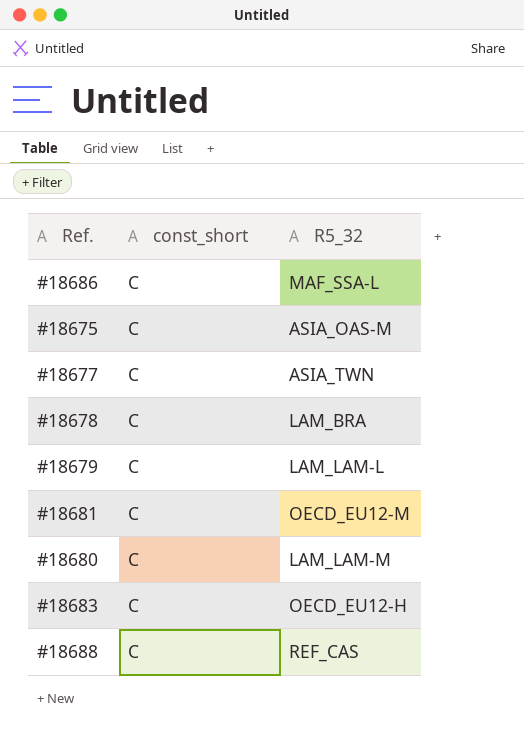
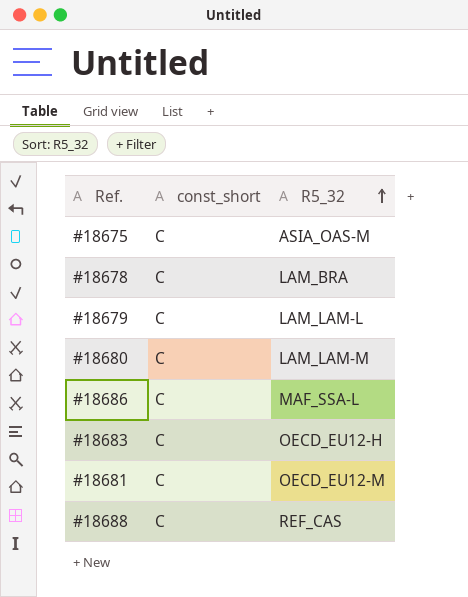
row order: none -> R5_32 ascending
row #18677: C | ASIA_TWN -> none

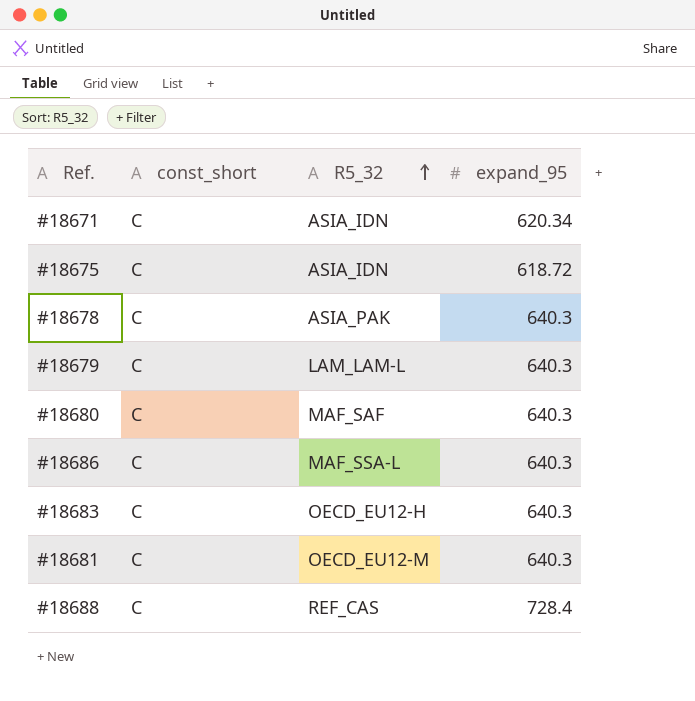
column expand_95 | position: none -> 4
row #18671: none -> C | ASIA_IDN | 620.34
#18675 | R5_32: ASIA_OAS-M -> ASIA_IDN
#18678 | R5_32: LAM_BRA -> ASIA_PAK
#18680 | R5_32: LAM_LAM-M -> MAF_SAF

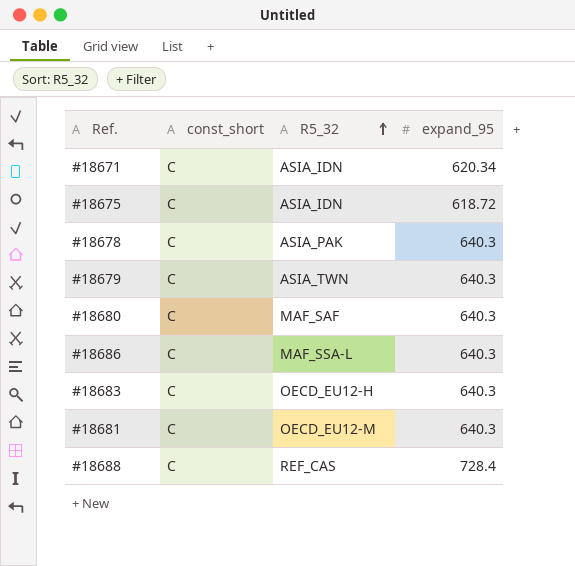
#18679 | R5_32: LAM_LAM-L -> ASIA_TWN

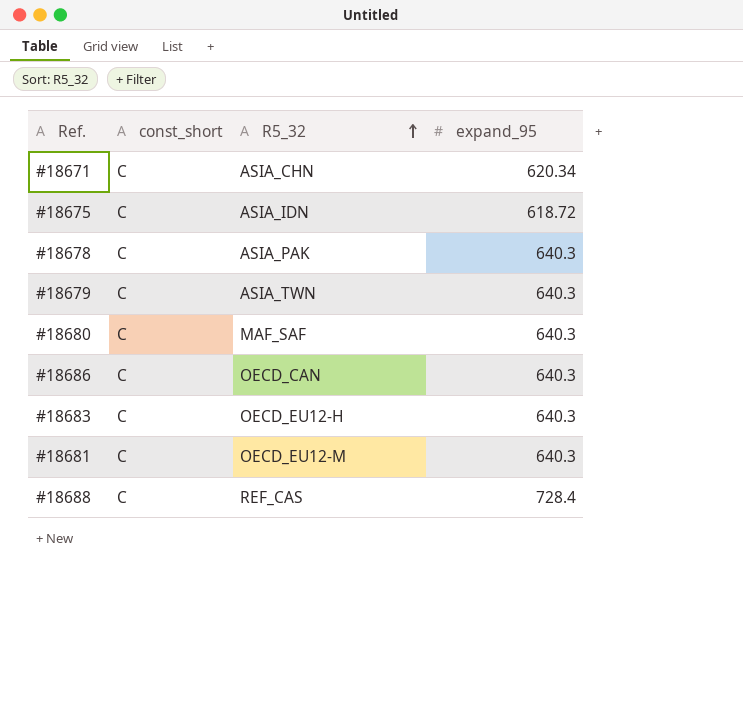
#18671 | R5_32: ASIA_IDN -> ASIA_CHN
#18686 | R5_32: MAF_SSA-L -> OECD_CAN

